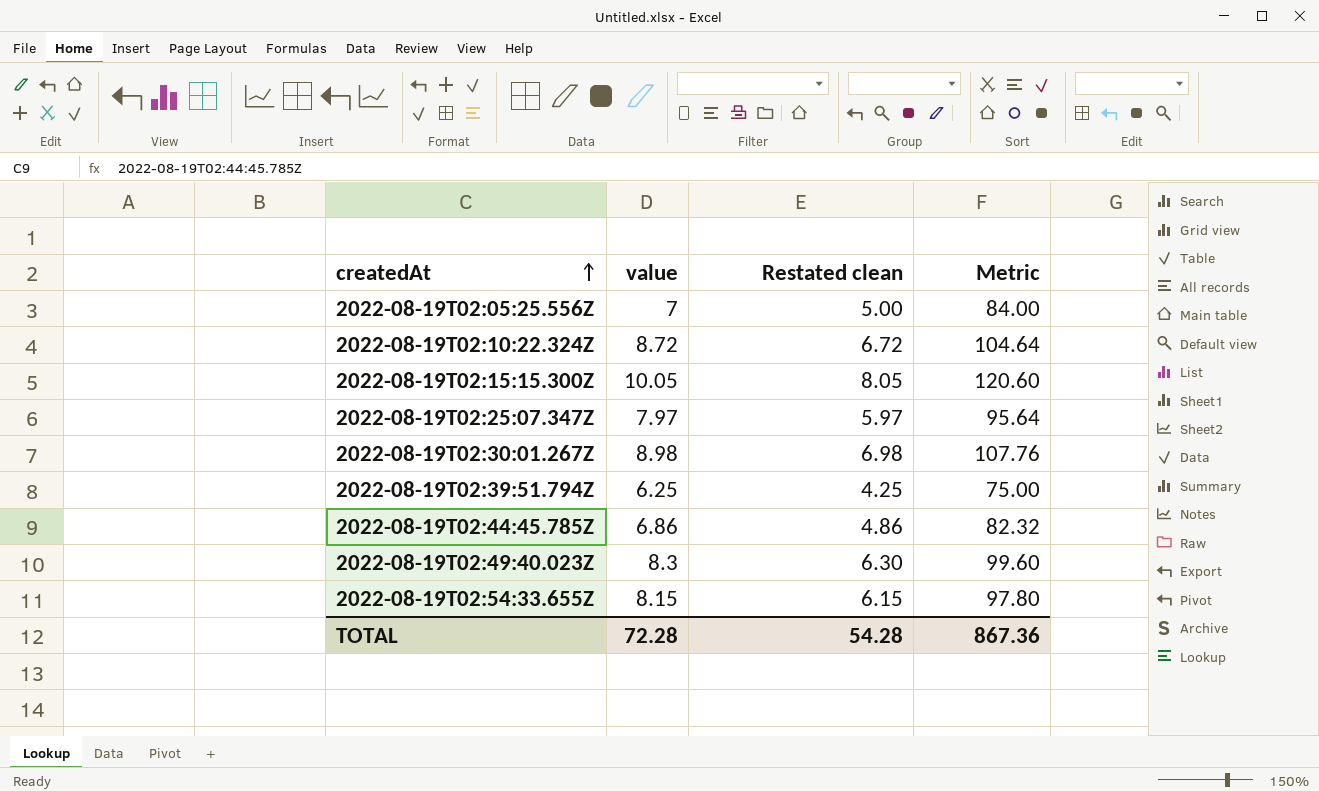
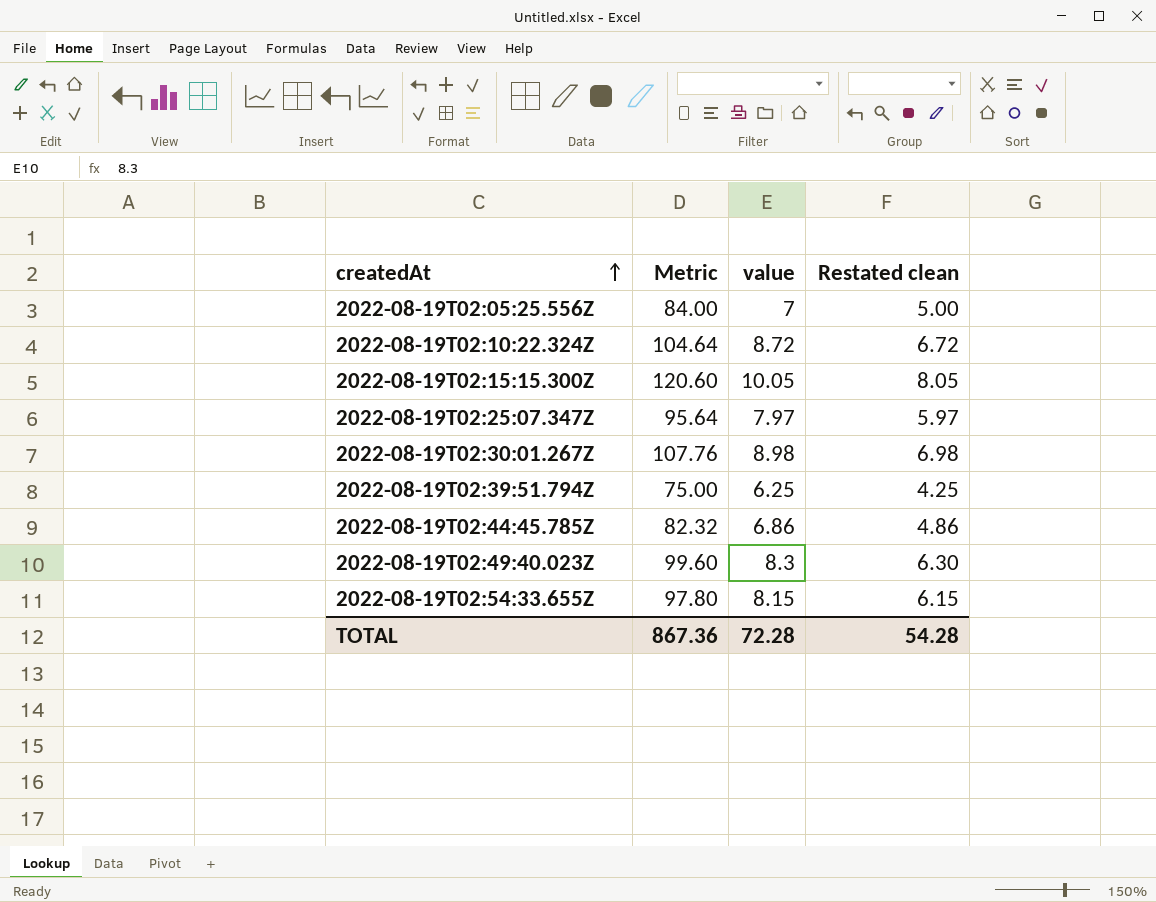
column Metric | position: 4 -> 2

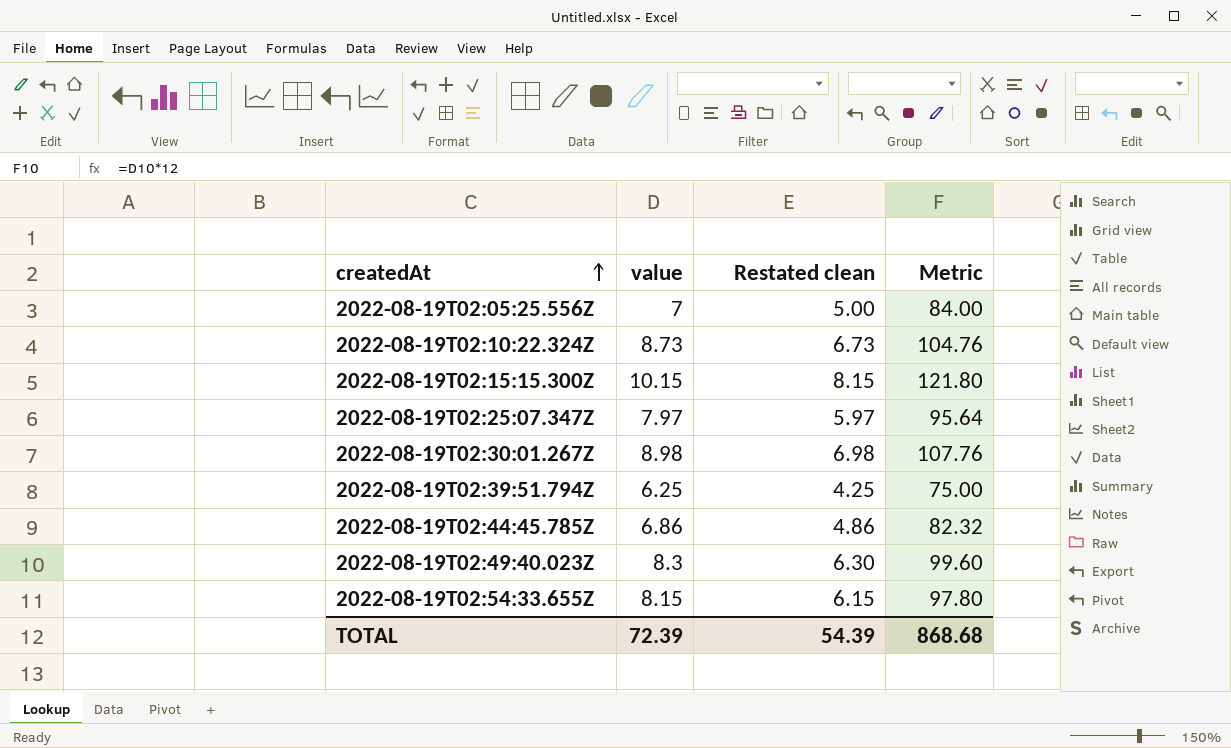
column Metric | position: 2 -> 4
2022-08-19T02:10:22.324Z | value: 8.72 -> 8.73
2022-08-19T02:10:22.324Z | Restated clean: 6.72 -> 6.73
2022-08-19T02:10:22.324Z | Metric: 104.64 -> 104.76
2022-08-19T02:15:15.300Z | value: 10.05 -> 10.15
2022-08-19T02:15:15.300Z | Restated clean: 8.05 -> 8.15
2022-08-19T02:15:15.300Z | Metric: 120.60 -> 121.80
TOTAL | value: 72.28 -> 72.39
TOTAL | Restated clean: 54.28 -> 54.39
TOTAL | Metric: 867.36 -> 868.68

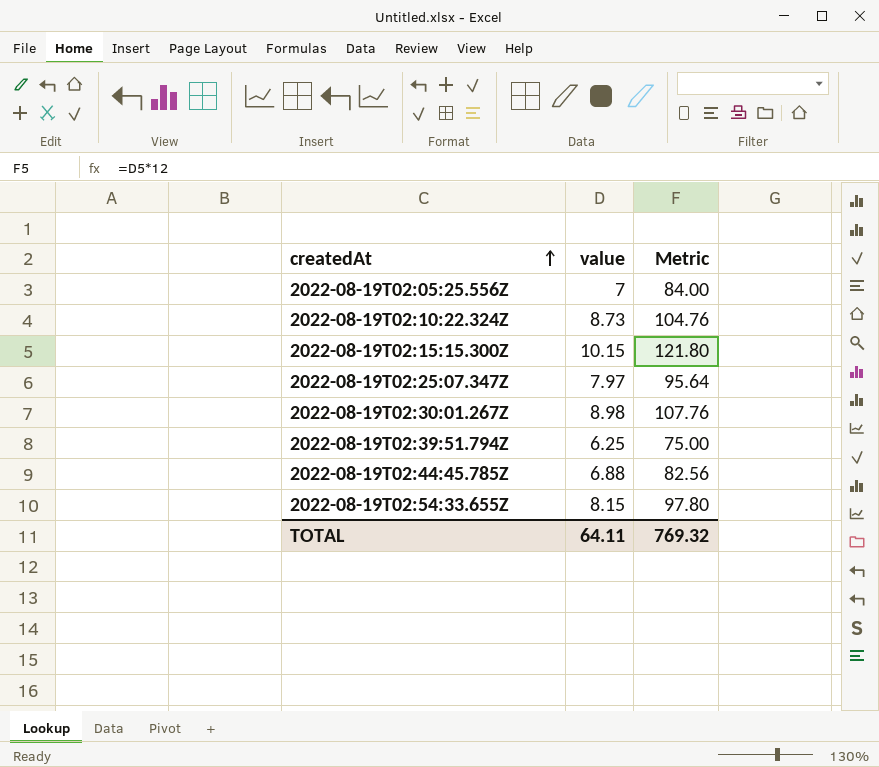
column Restated clean | formula: [value] - 2 -> none
row 2022-08-19T02:49:40.023Z: 8.3 | 6.30 | 99.60 -> none
2022-08-19T02:44:45.785Z | value: 6.86 -> 6.88
2022-08-19T02:44:45.785Z | Metric: 82.32 -> 82.56
TOTAL | value: 72.39 -> 64.11
TOTAL | Metric: 868.68 -> 769.32

